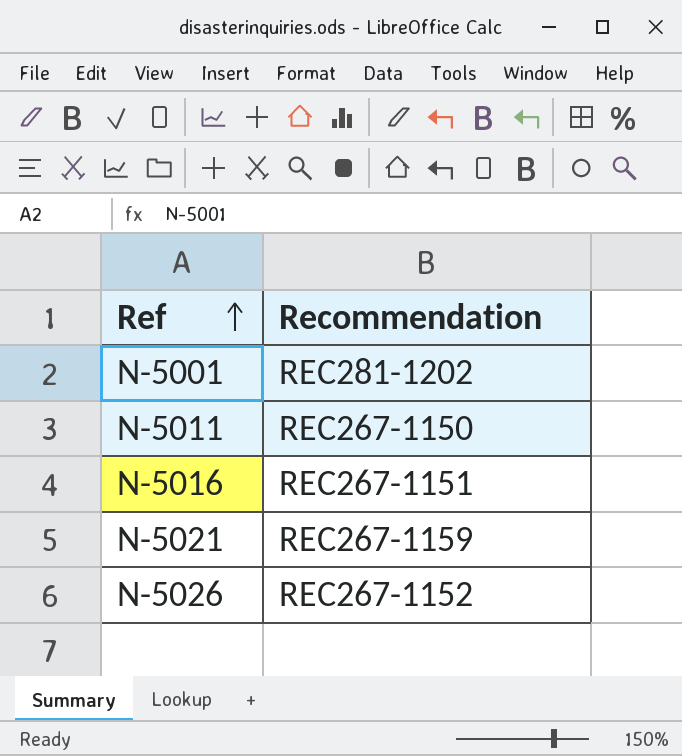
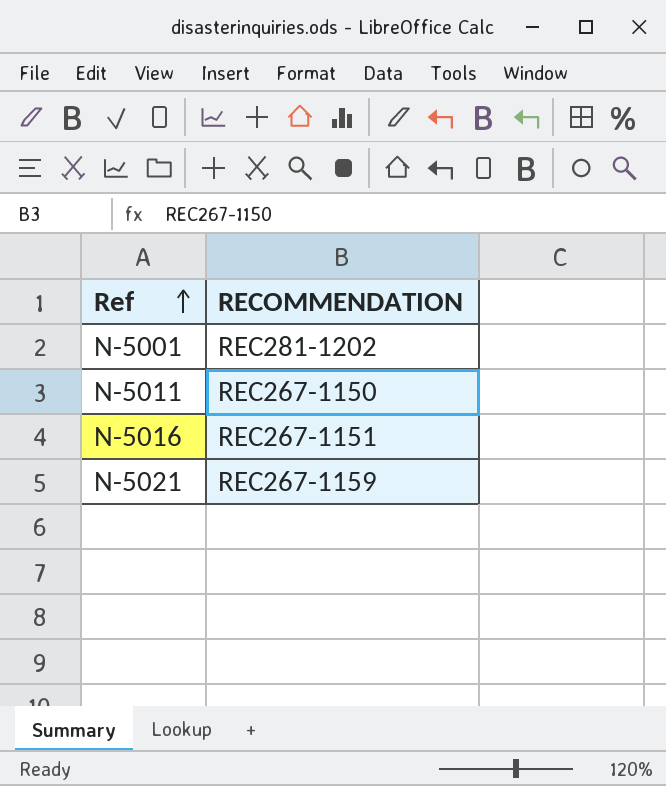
column name: Recommendation -> RECOMMENDATION
row N-5026: REC267-1152 -> none

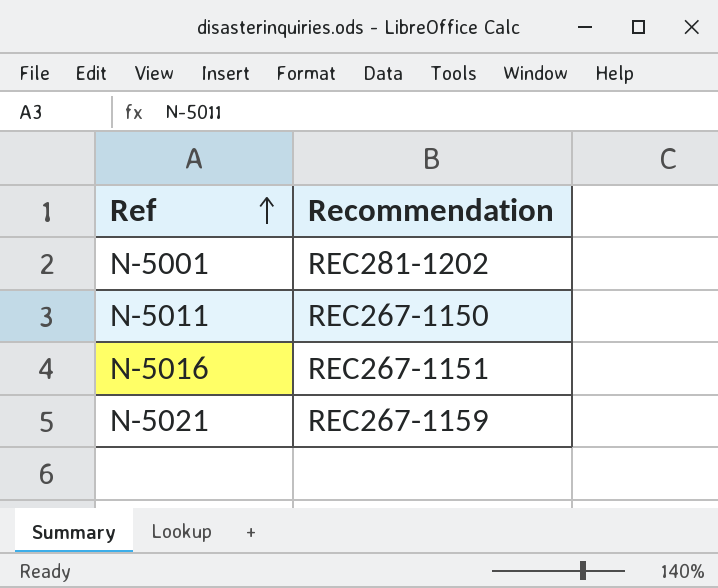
column name: RECOMMENDATION -> Recommendation

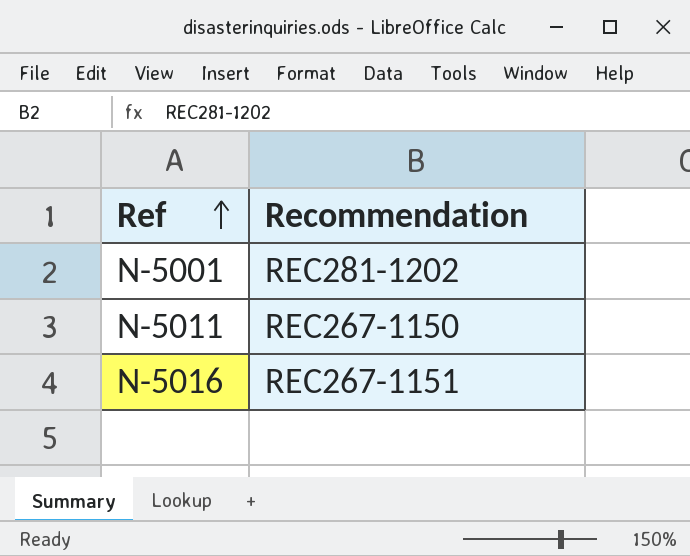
row N-5021: REC267-1159 -> none

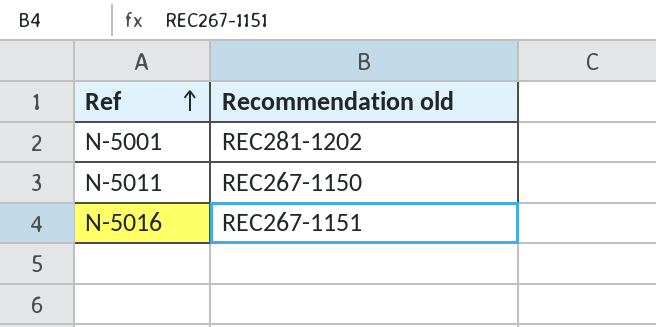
column name: Recommendation -> Recommendation old

